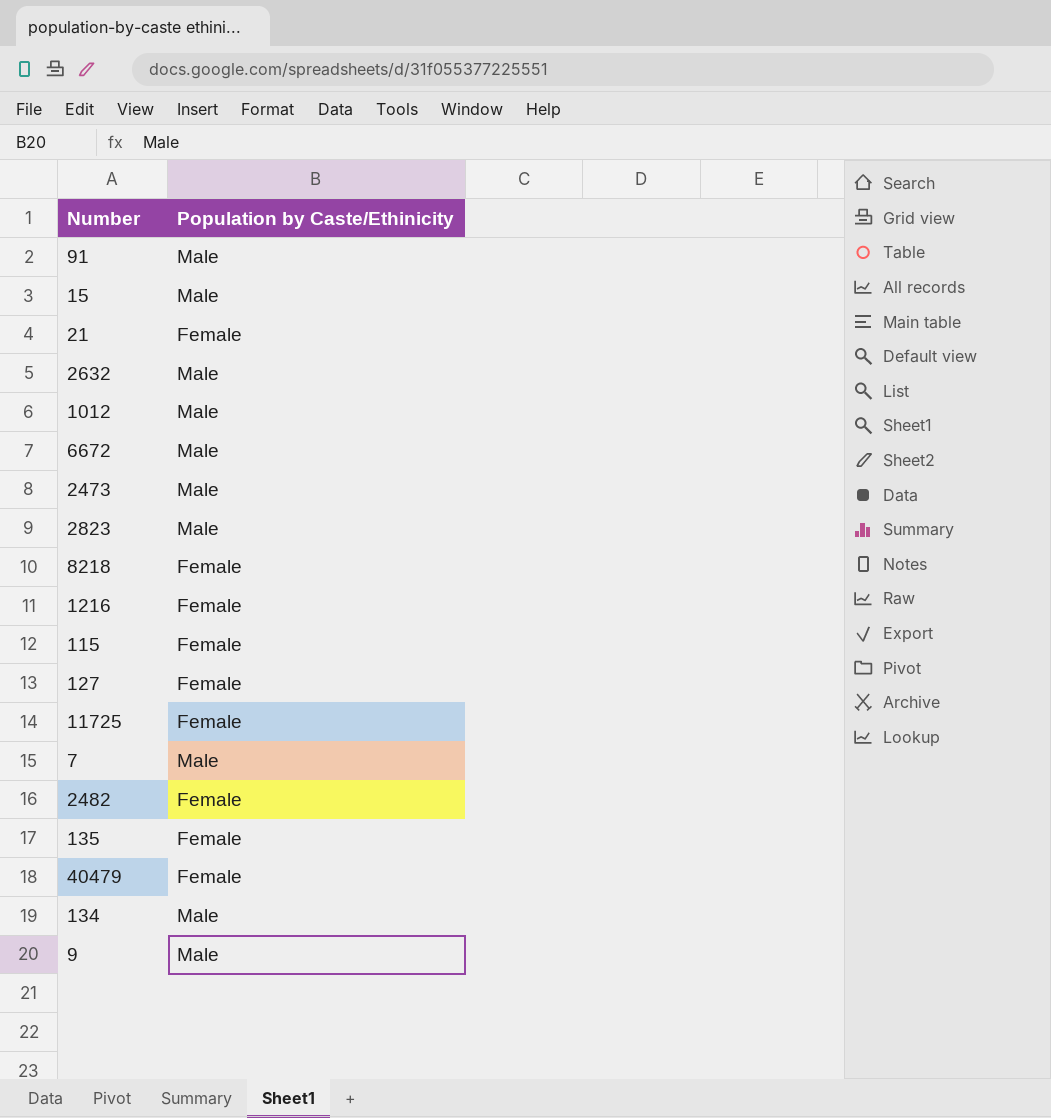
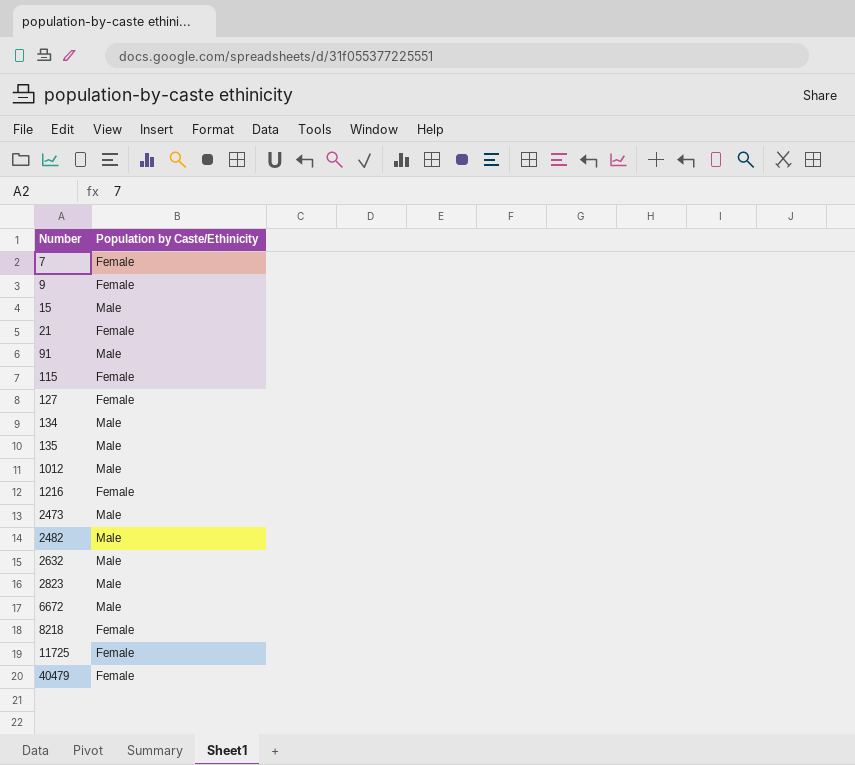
row order: none -> Number ascending
7 | Population by Caste/Ethinicity: Male -> Female
9 | Population by Caste/Ethinicity: Male -> Female
135 | Population by Caste/Ethinicity: Female -> Male
2482 | Population by Caste/Ethinicity: Female -> Male

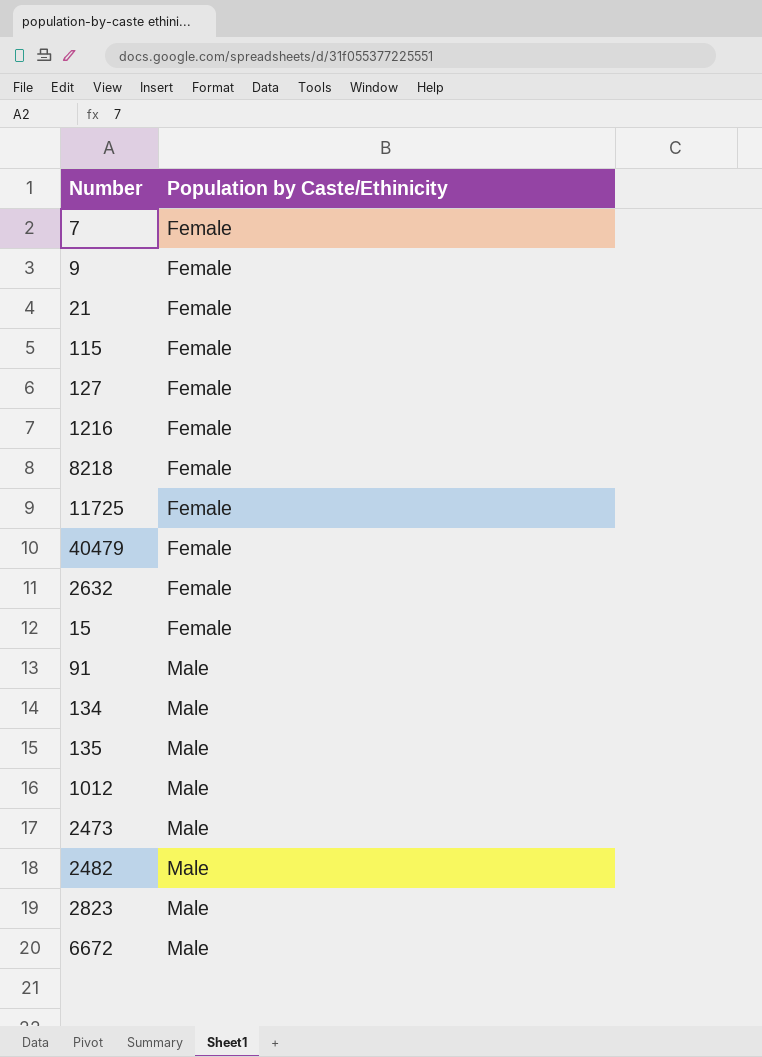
row order: Number ascending -> Population by Caste/Ethinicity ascending
2632 | Population by Caste/Ethinicity: Male -> Female
15 | Population by Caste/Ethinicity: Male -> Female

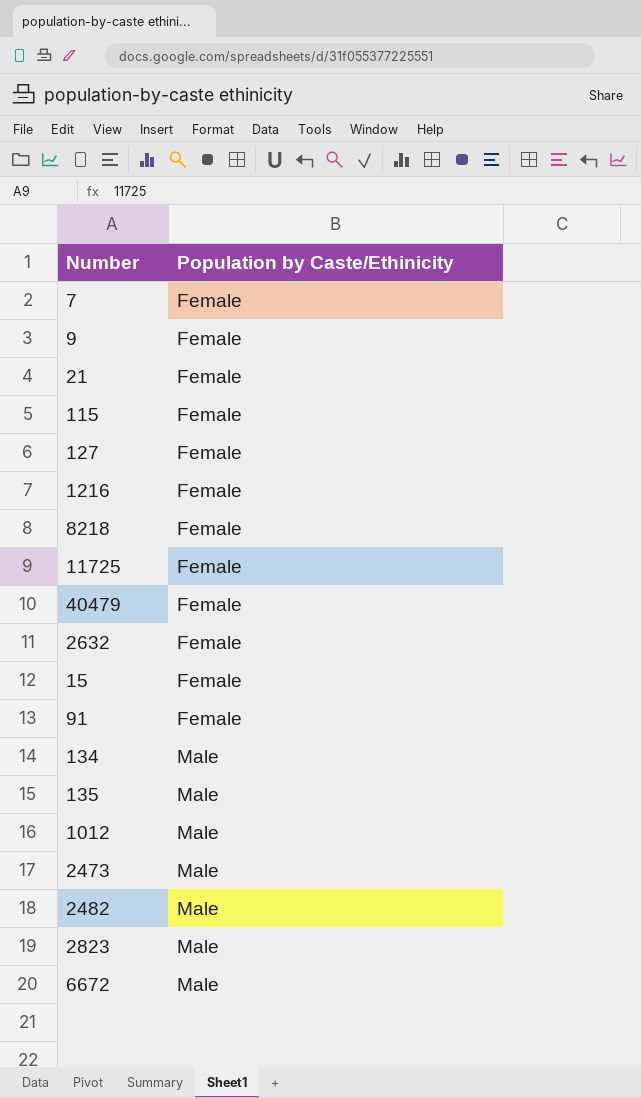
91 | Population by Caste/Ethinicity: Male -> Female

